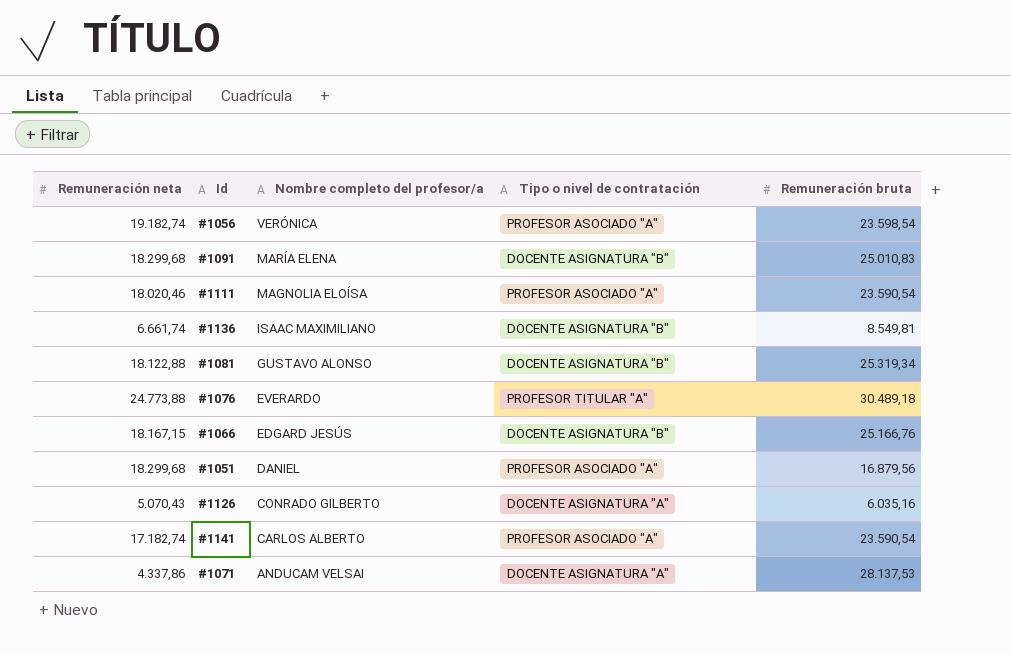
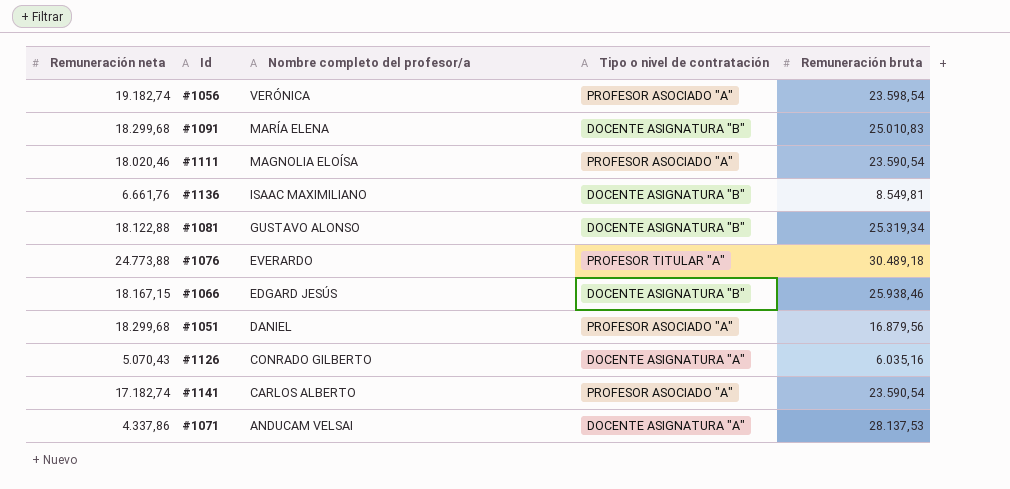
#1136 | Remuneración neta: 6.661,74 -> 6.661,76
#1066 | Remuneración bruta: 25.166,76 -> 25.938,46

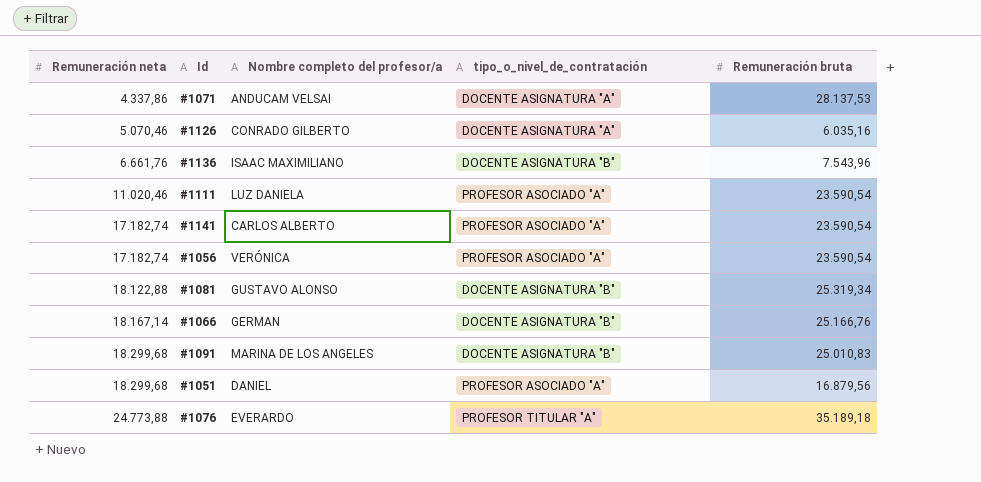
row order: Nombre completo del profesor/a descending -> Remuneración neta ascending
column name: Tipo o nivel de contratación -> tipo_o_nivel_de_contratación
#1126 | Remuneración neta: 5.070,43 -> 5.070,46
#1136 | Remuneración bruta: 8.549,81 -> 7.543,96
#1111 | Remuneración neta: 18.020,46 -> 11.020,46
#1111 | Nombre completo del profesor/a: MAGNOLIA ELOÍSA -> LUZ DANIELA
#1056 | Remuneración neta: 19.182,74 -> 17.182,74
#1056 | Remuneración bruta: 23.598,54 -> 23.590,54
#1066 | Remuneración neta: 18.167,15 -> 18.167,14
#1066 | Nombre completo del profesor/a: EDGARD JESÚS -> GERMAN
#1066 | Remuneración bruta: 25.938,46 -> 25.166,76
#1091 | Nombre completo del profesor/a: MARÍA ELENA -> MARINA DE LOS ANGELES
#1076 | Remuneración bruta: 30.489,18 -> 35.189,18

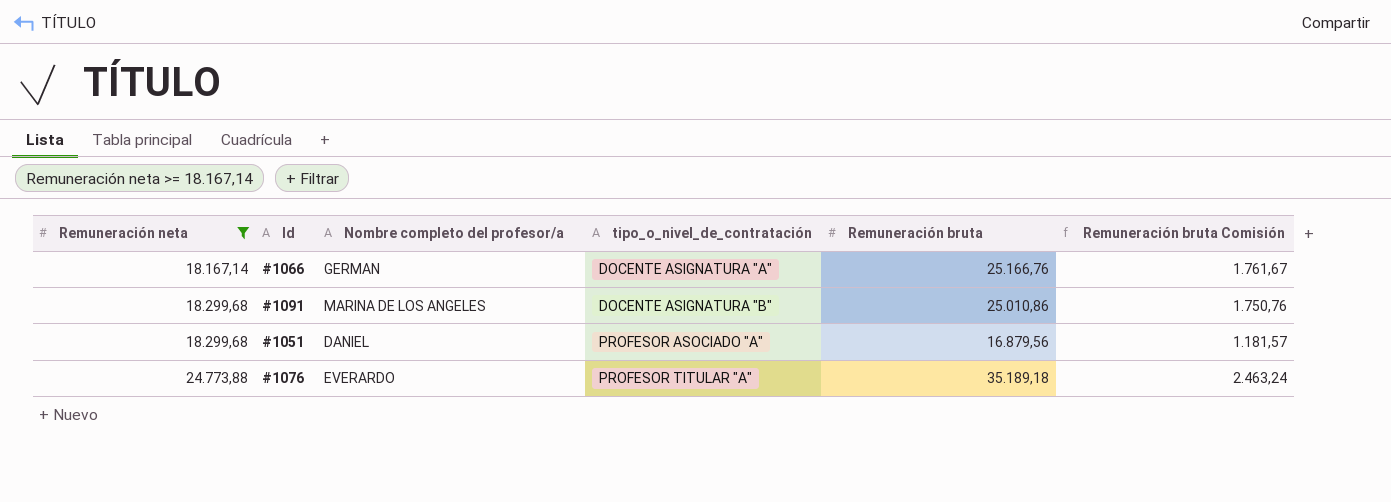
filter: none -> Remuneración neta >= 18.167,14
column Remuneración bruta Comisión | formula: none -> [Remuneración bruta] * 0,07
#1066 | tipo_o_nivel_de_contratación: DOCENTE ASIGNATURA "B" -> DOCENTE ASIGNATURA "A"
#1091 | Remuneración bruta: 25.010,83 -> 25.010,86

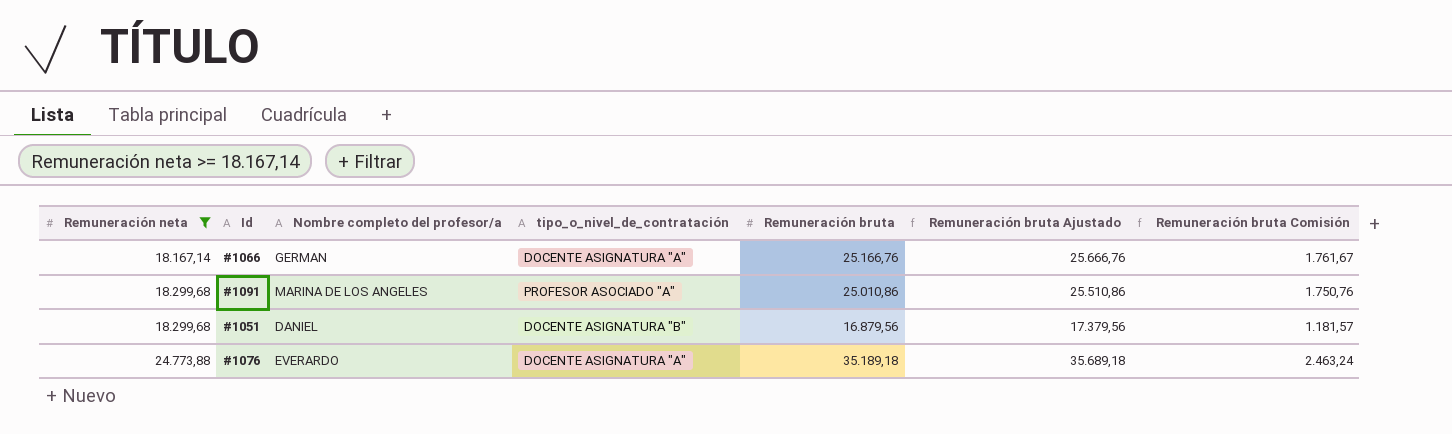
column Remuneración bruta Ajustado | formula: none -> [Remuneración bruta] + 500
#1091 | tipo_o_nivel_de_contratación: DOCENTE ASIGNATURA "B" -> PROFESOR ASOCIADO "A"
#1051 | tipo_o_nivel_de_contratación: PROFESOR ASOCIADO "A" -> DOCENTE ASIGNATURA "B"
#1076 | tipo_o_nivel_de_contratación: PROFESOR TITULAR "A" -> DOCENTE ASIGNATURA "A"

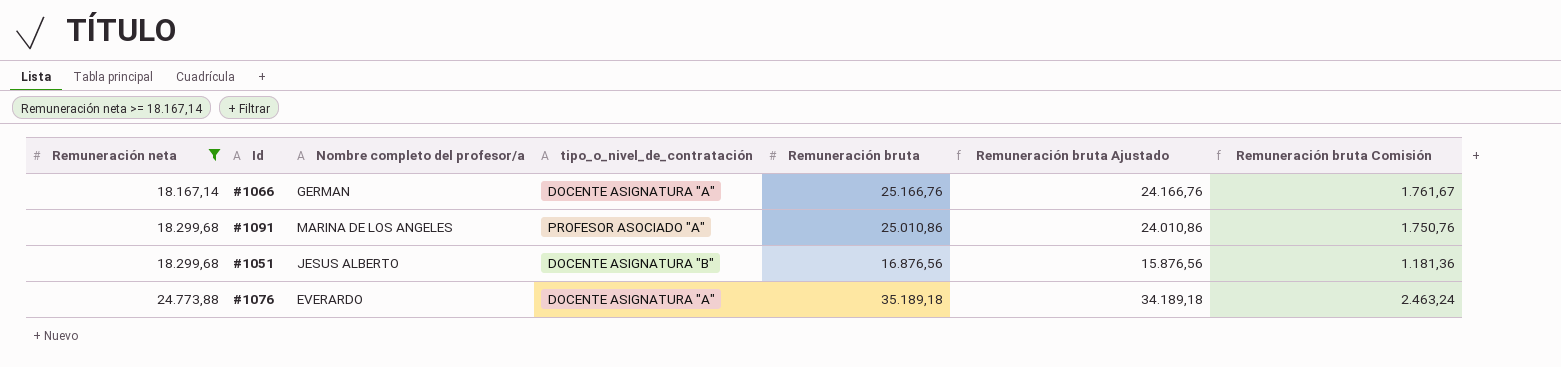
column Remuneración bruta Ajustado | formula: [Remuneración bruta] + 500 -> [Remuneración bruta] - 1000
#1051 | Nombre completo del profesor/a: DANIEL -> JESUS ALBERTO
#1051 | Remuneración bruta: 16.879,56 -> 16.876,56
#1051 | Remuneración bruta Comisión: 1.181,57 -> 1.181,36

